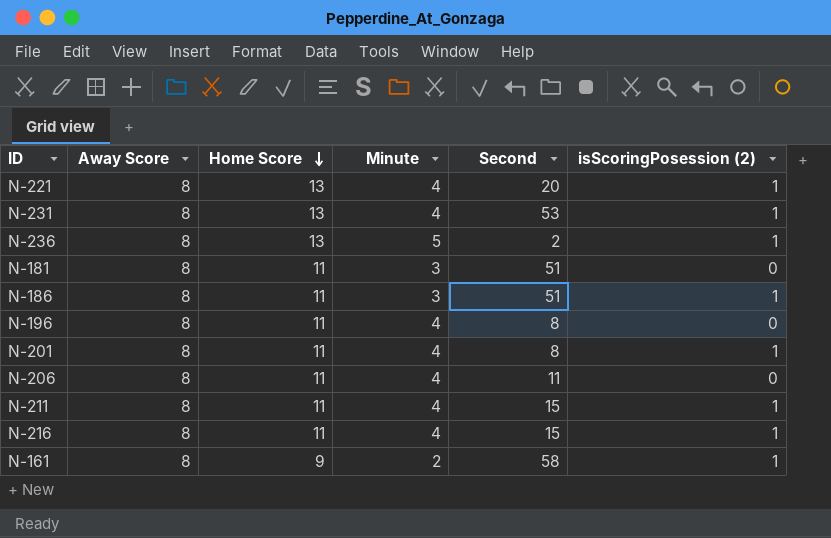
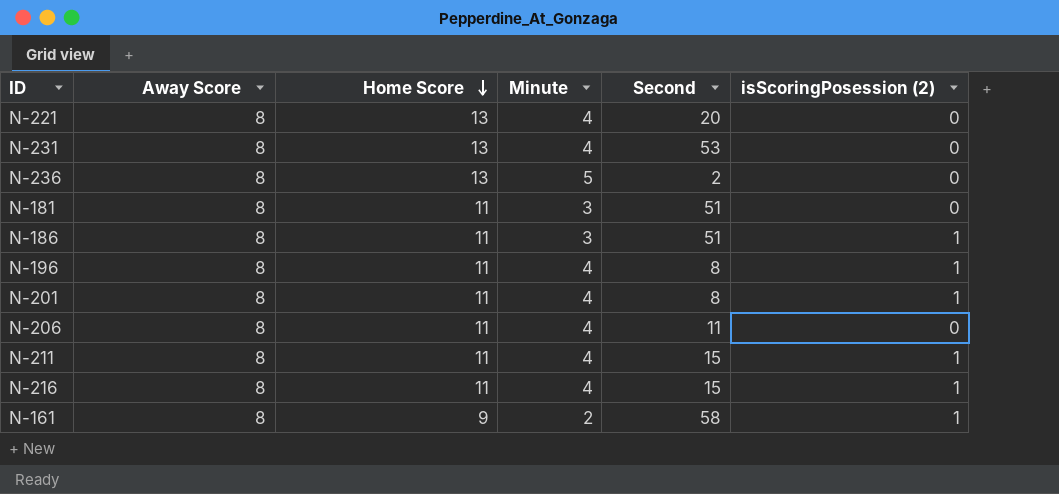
N-221 | isScoringPosession (2): 1 -> 0
N-231 | isScoringPosession (2): 1 -> 0
N-236 | isScoringPosession (2): 1 -> 0
N-196 | isScoringPosession (2): 0 -> 1

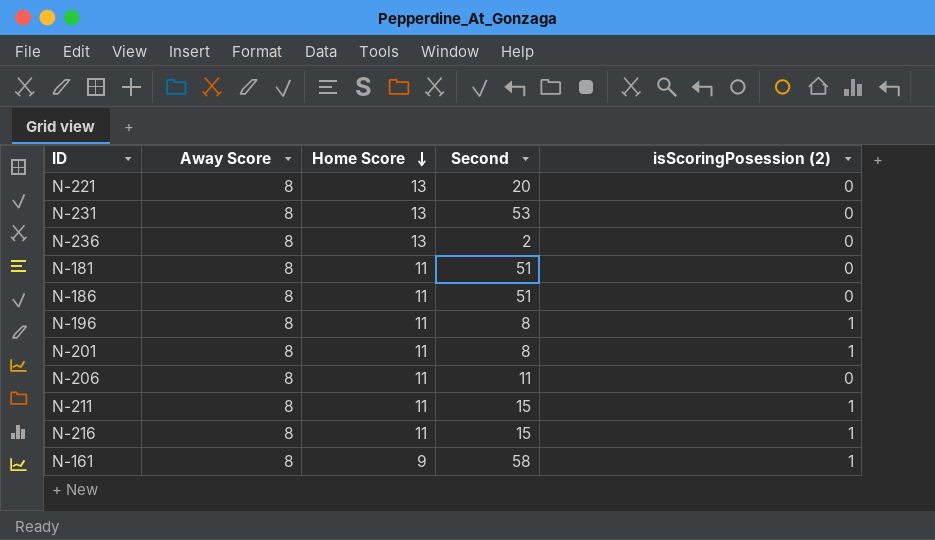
column Minute | position: 4 -> none
N-186 | isScoringPosession (2): 1 -> 0

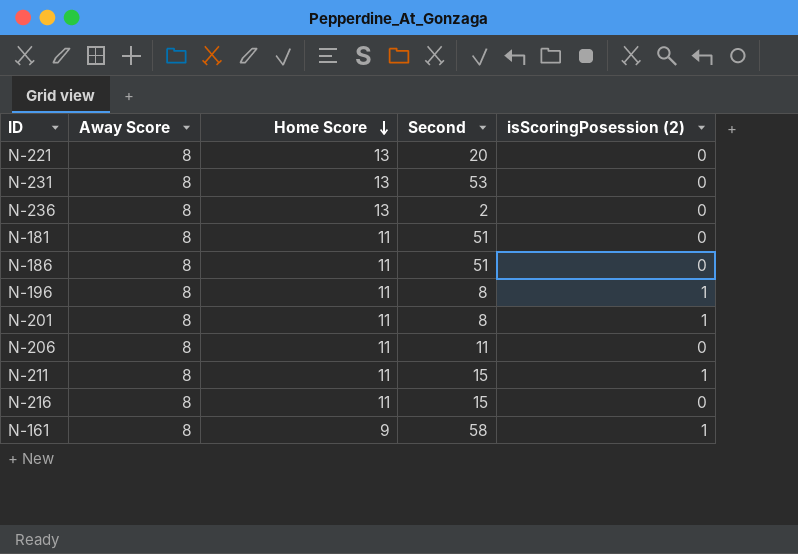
N-216 | isScoringPosession (2): 1 -> 0

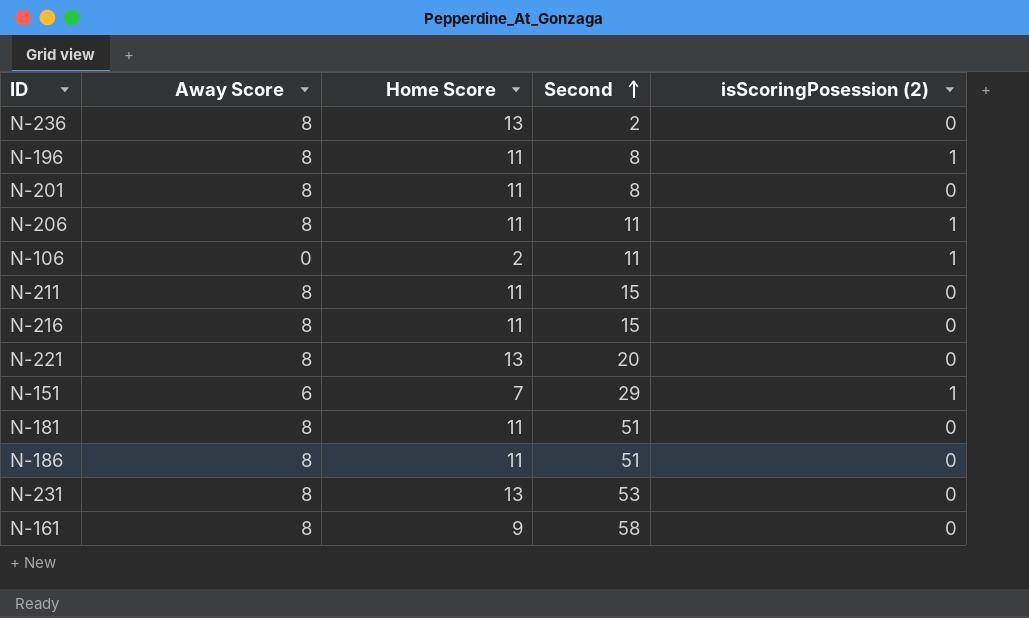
row order: Home Score descending -> Second ascending
N-201 | isScoringPosession (2): 1 -> 0
N-206 | isScoringPosession (2): 0 -> 1
row N-106: none -> 0 | 2 | 11 | 1
N-211 | isScoringPosession (2): 1 -> 0
row N-151: none -> 6 | 7 | 29 | 1
N-161 | isScoringPosession (2): 1 -> 0

